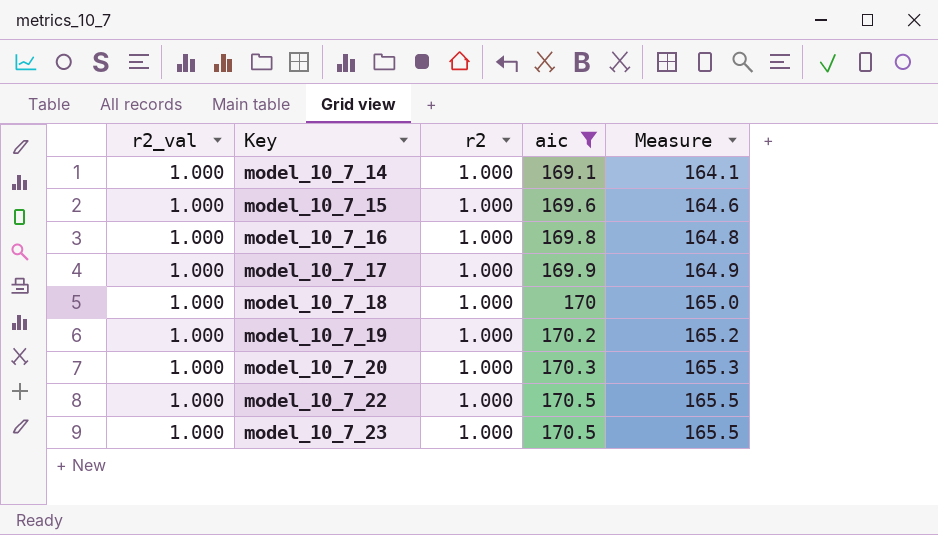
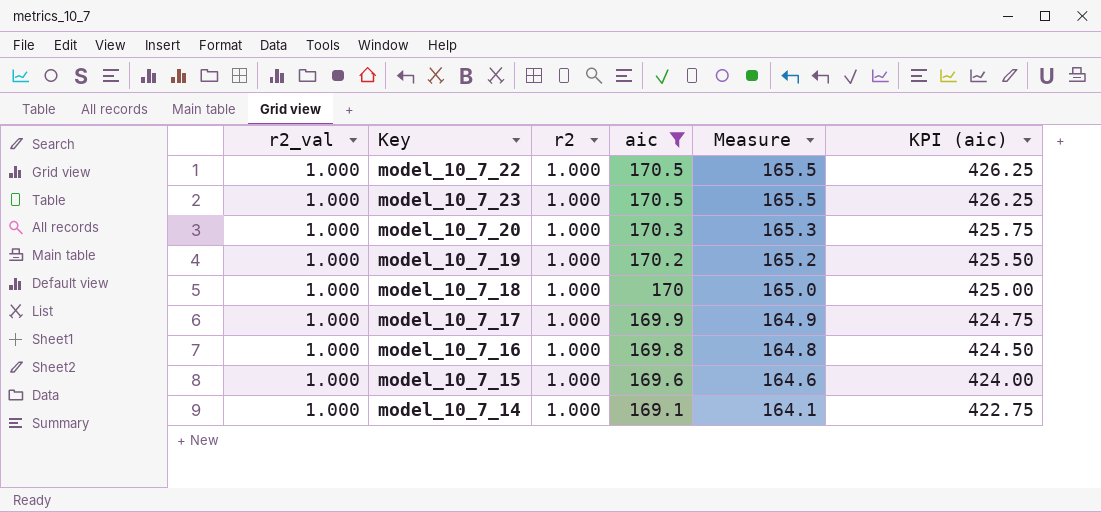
row order: Key ascending -> aic descending
column KPI (aic) | formula: none -> [aic] * 2.5

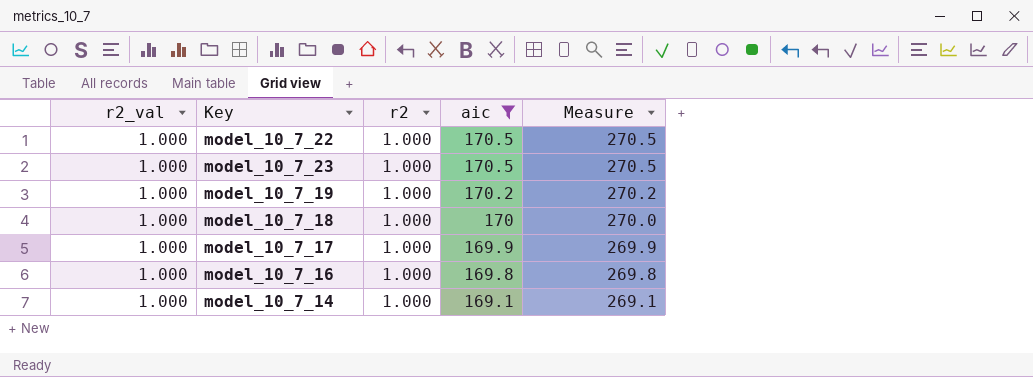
column KPI (aic) | formula: [aic] * 2.5 -> none
column Measure | formula: [aic] - 5 -> [aic] + 100
row model_10_7_20: 1.000 | 1.000 | 170.3 | 165.3 | 425.75 -> none
row model_10_7_15: 1.000 | 1.000 | 169.6 | 164.6 | 424.00 -> none

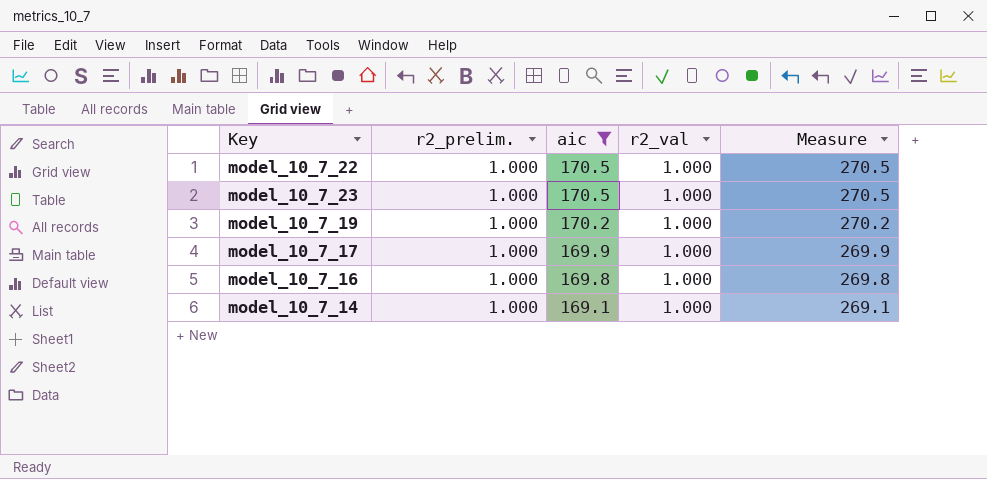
column name: r2 -> r2_prelim.
column r2_val | position: 1 -> 4
row model_10_7_18: 1.000 | 1.000 | 170 | 270.0 -> none

